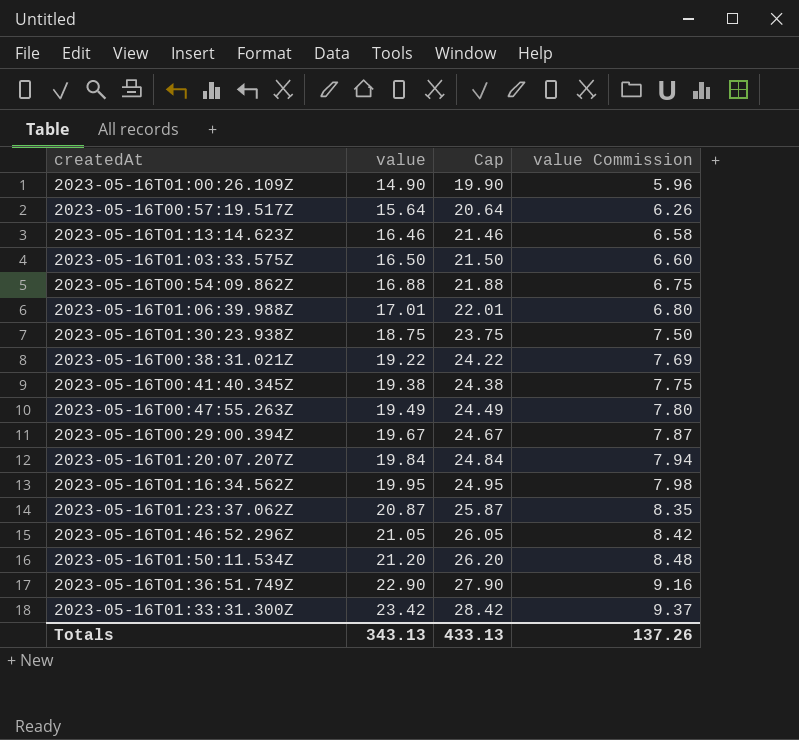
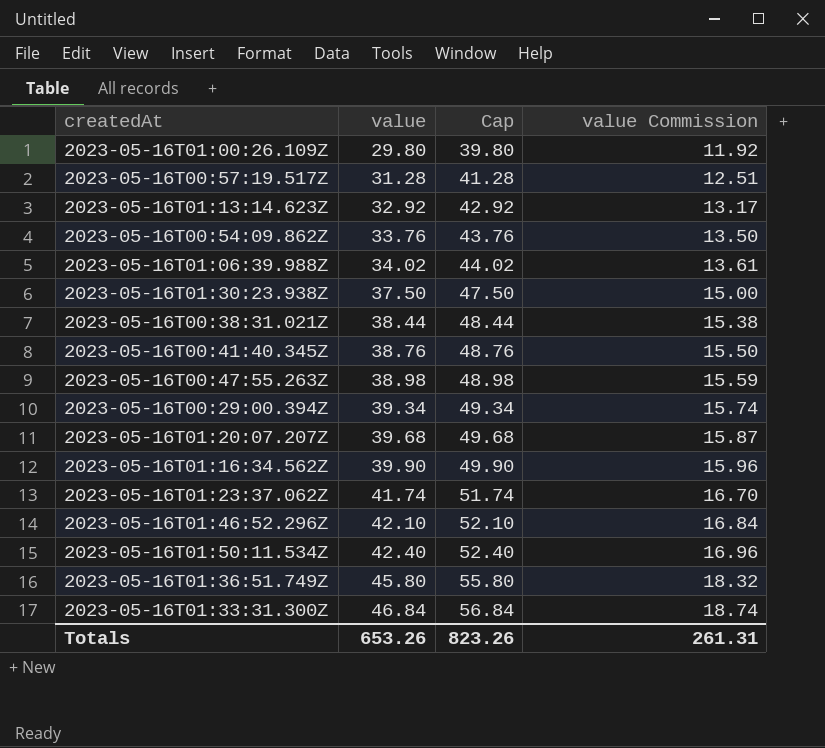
column Cap | formula: [value] + 5 -> [value] + 10
row 2023-05-16T01:03:33.575Z: 16.50 | 21.50 | 6.60 -> none
2023-05-16T01:00:26.109Z | value: 14.90 -> 29.80
2023-05-16T01:00:26.109Z | value Commission: 5.96 -> 11.92
2023-05-16T00:57:19.517Z | value: 15.64 -> 31.28
2023-05-16T00:57:19.517Z | value Commission: 6.26 -> 12.51
2023-05-16T01:13:14.623Z | value: 16.46 -> 32.92
2023-05-16T01:13:14.623Z | value Commission: 6.58 -> 13.17
2023-05-16T00:54:09.862Z | value: 16.88 -> 33.76
2023-05-16T00:54:09.862Z | value Commission: 6.75 -> 13.50
2023-05-16T01:06:39.988Z | value: 17.01 -> 34.02
2023-05-16T01:06:39.988Z | value Commission: 6.80 -> 13.61
2023-05-16T01:30:23.938Z | value: 18.75 -> 37.50
2023-05-16T01:30:23.938Z | value Commission: 7.50 -> 15.00
2023-05-16T00:38:31.021Z | value: 19.22 -> 38.44
2023-05-16T00:38:31.021Z | value Commission: 7.69 -> 15.38
2023-05-16T00:41:40.345Z | value: 19.38 -> 38.76
2023-05-16T00:41:40.345Z | value Commission: 7.75 -> 15.50
2023-05-16T00:47:55.263Z | value: 19.49 -> 38.98
2023-05-16T00:47:55.263Z | value Commission: 7.80 -> 15.59
2023-05-16T00:29:00.394Z | value: 19.67 -> 39.34
2023-05-16T00:29:00.394Z | value Commission: 7.87 -> 15.74
2023-05-16T01:20:07.207Z | value: 19.84 -> 39.68
2023-05-16T01:20:07.207Z | value Commission: 7.94 -> 15.87
2023-05-16T01:16:34.562Z | value: 19.95 -> 39.90
2023-05-16T01:16:34.562Z | value Commission: 7.98 -> 15.96
2023-05-16T01:23:37.062Z | value: 20.87 -> 41.74
2023-05-16T01:23:37.062Z | value Commission: 8.35 -> 16.70
2023-05-16T01:46:52.296Z | value: 21.05 -> 42.10
2023-05-16T01:46:52.296Z | value Commission: 8.42 -> 16.84
2023-05-16T01:50:11.534Z | value: 21.20 -> 42.40
2023-05-16T01:50:11.534Z | value Commission: 8.48 -> 16.96
2023-05-16T01:36:51.749Z | value: 22.90 -> 45.80
2023-05-16T01:36:51.749Z | value Commission: 9.16 -> 18.32
2023-05-16T01:33:31.300Z | value: 23.42 -> 46.84
2023-05-16T01:33:31.300Z | value Commission: 9.37 -> 18.74
Totals | value: 343.13 -> 653.26
Totals | Cap: 433.13 -> 823.26
Totals | value Commission: 137.26 -> 261.31

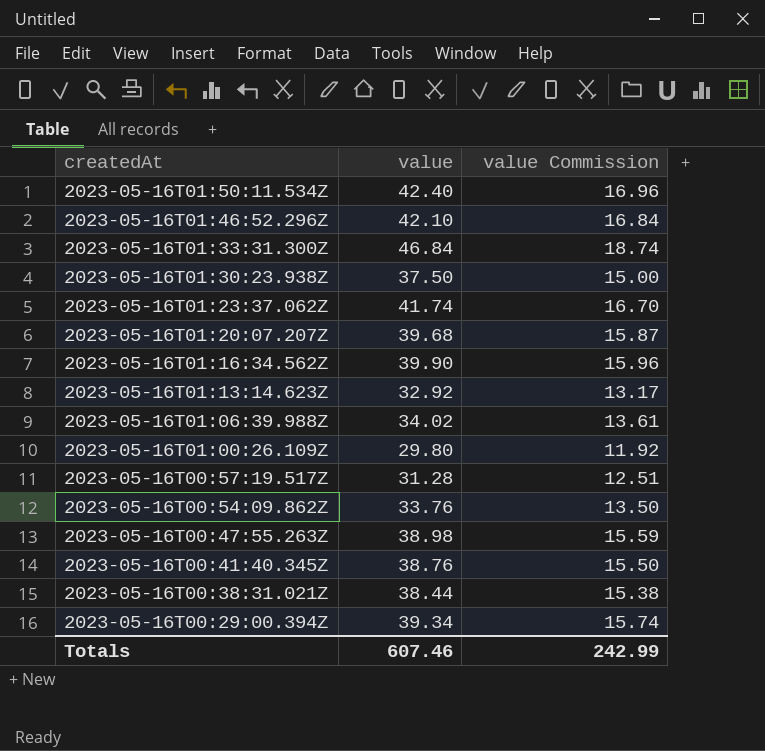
row order: value ascending -> createdAt descending
column Cap | formula: [value] + 10 -> none
row 2023-05-16T01:36:51.749Z: 45.80 | 55.80 | 18.32 -> none
Totals | value: 653.26 -> 607.46
Totals | value Commission: 261.31 -> 242.99

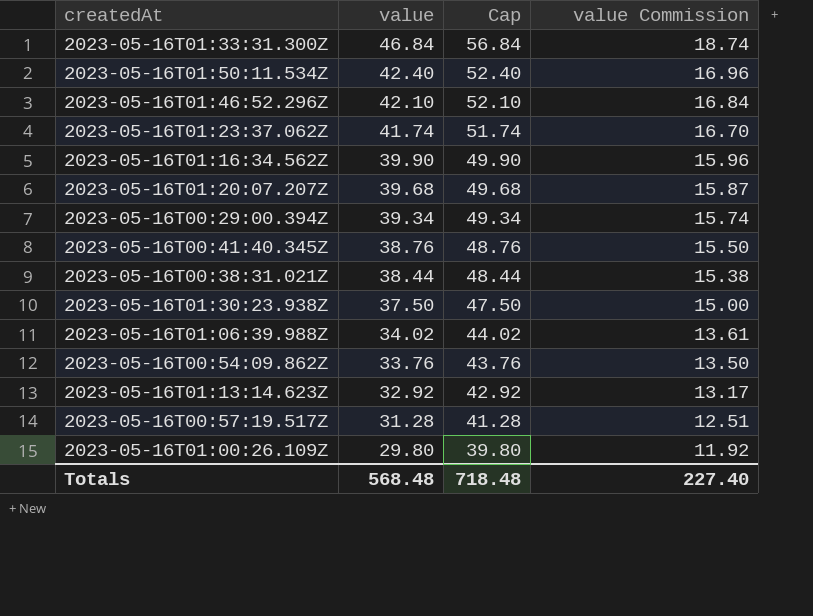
row order: createdAt descending -> value descending
column Cap | formula: none -> [value] + 10
row 2023-05-16T00:47:55.263Z: 38.98 | 15.59 -> none
Totals | value: 607.46 -> 568.48
Totals | value Commission: 242.99 -> 227.40

